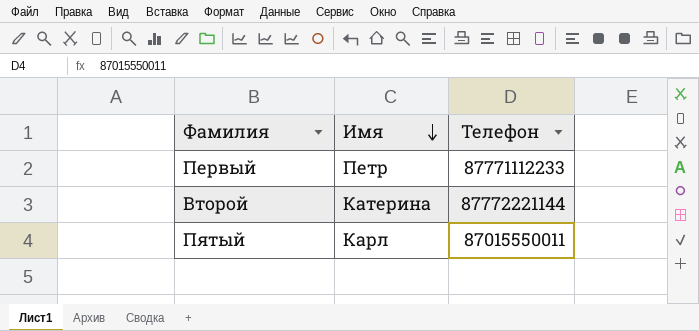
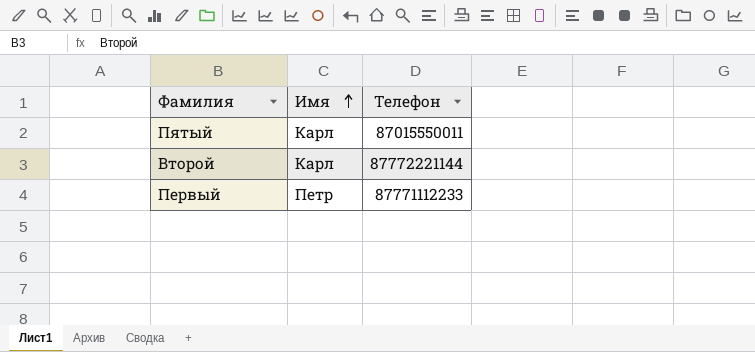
row order: Имя descending -> Имя ascending
Второй | Имя: Катерина -> Карл

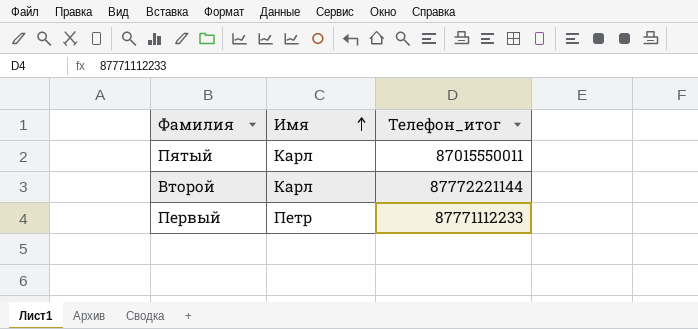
column name: Телефон -> Телефон_итог

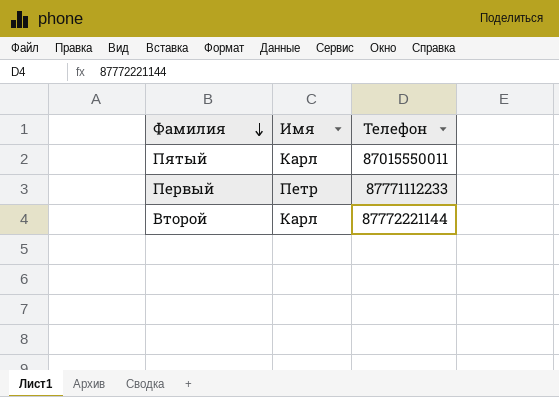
row order: Имя ascending -> Фамилия descending
column name: Телефон_итог -> Телефон

